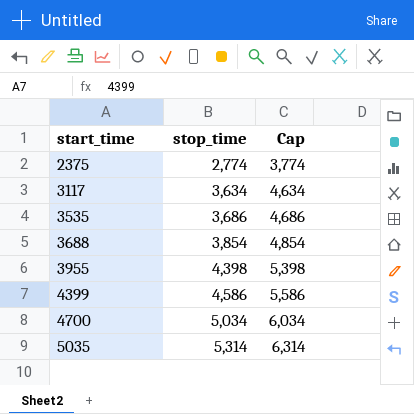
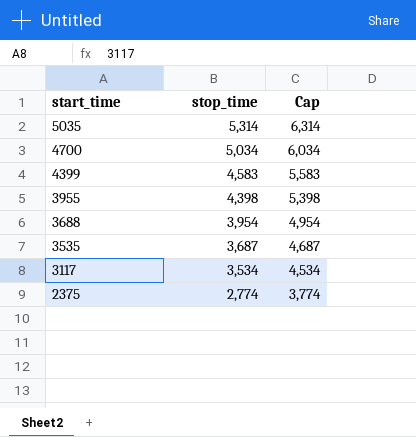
row order: start_time ascending -> start_time descending
4399 | stop_time: 4,586 -> 4,583
4399 | Cap: 5,586 -> 5,583
3688 | stop_time: 3,854 -> 3,954
3688 | Cap: 4,854 -> 4,954
3535 | stop_time: 3,686 -> 3,687
3535 | Cap: 4,686 -> 4,687
3117 | stop_time: 3,634 -> 3,534
3117 | Cap: 4,634 -> 4,534

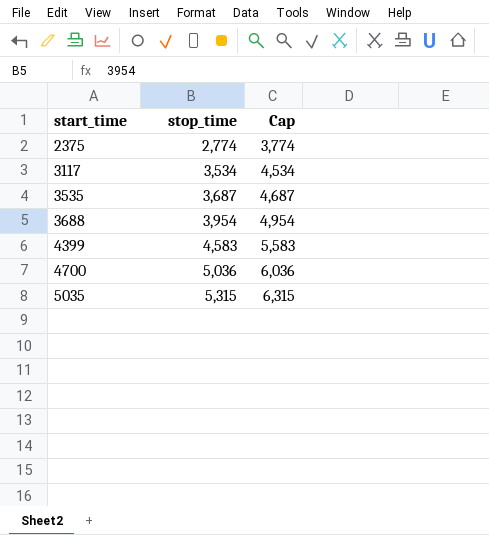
row order: start_time descending -> start_time ascending
row 3955: 4,398 | 5,398 -> none
4700 | stop_time: 5,034 -> 5,036
4700 | Cap: 6,034 -> 6,036
5035 | stop_time: 5,314 -> 5,315
5035 | Cap: 6,314 -> 6,315

